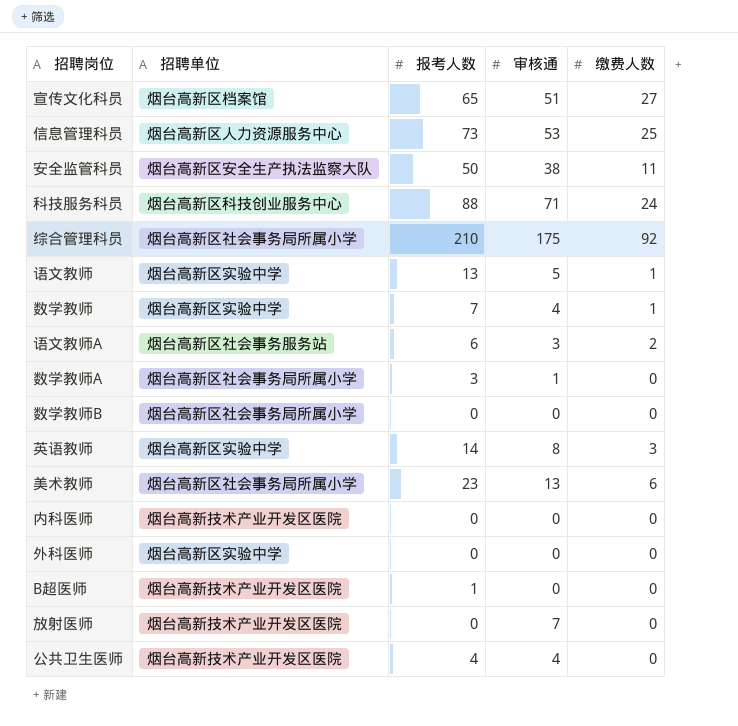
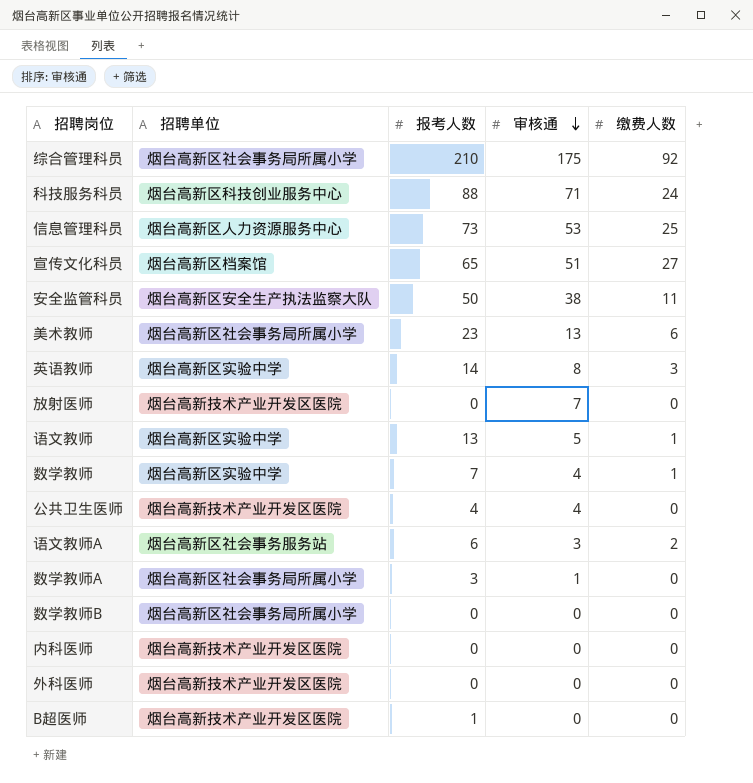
row order: none -> 审核通 descending
外科医师 | 招聘单位: 烟台高新区实验中学 -> 烟台高新技术产业开发区医院

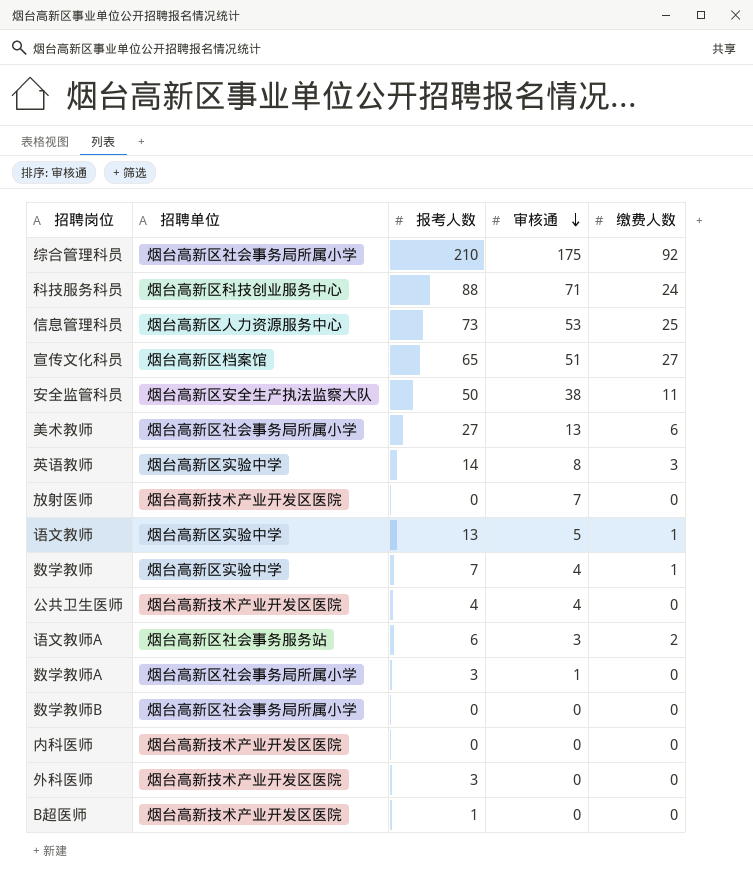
美术教师 | 报考人数: 23 -> 27
外科医师 | 报考人数: 0 -> 3

